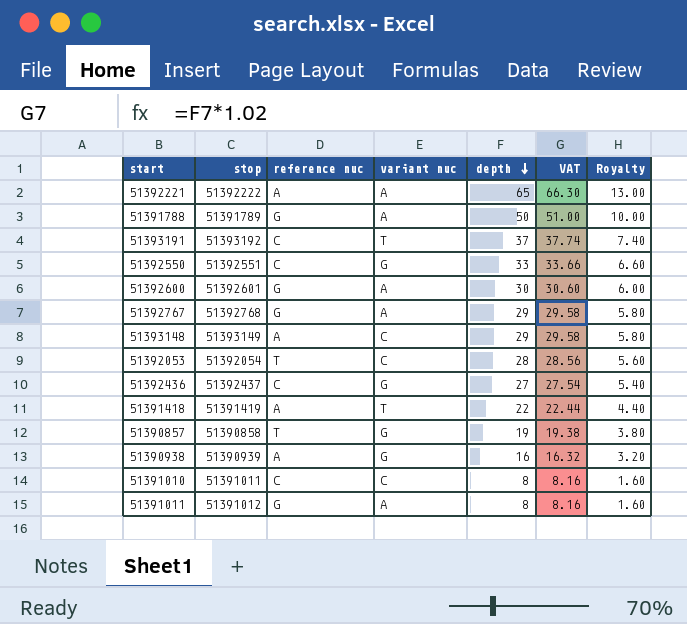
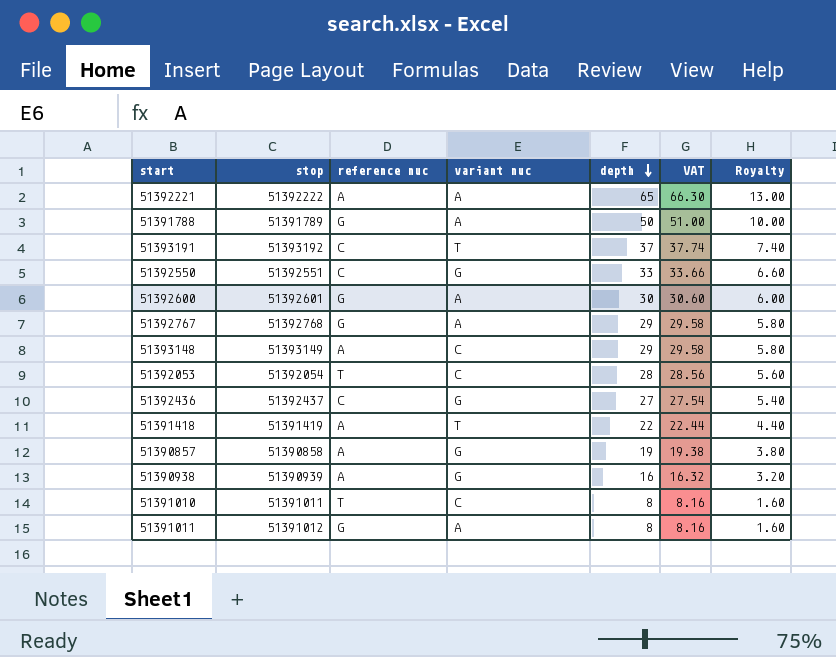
51390857 | reference nuc: T -> A
51391010 | reference nuc: C -> T

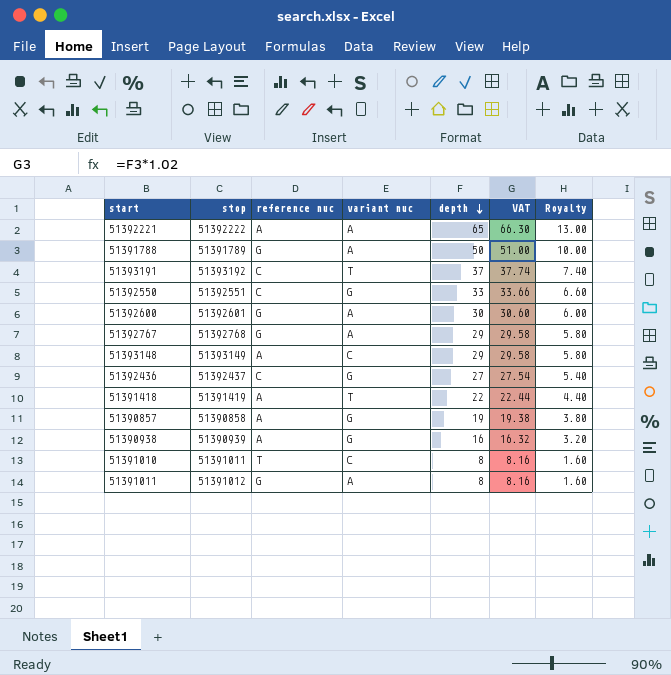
row 51392053: 51392054 | T | C | 28 | 28.56 | 5.60 -> none

